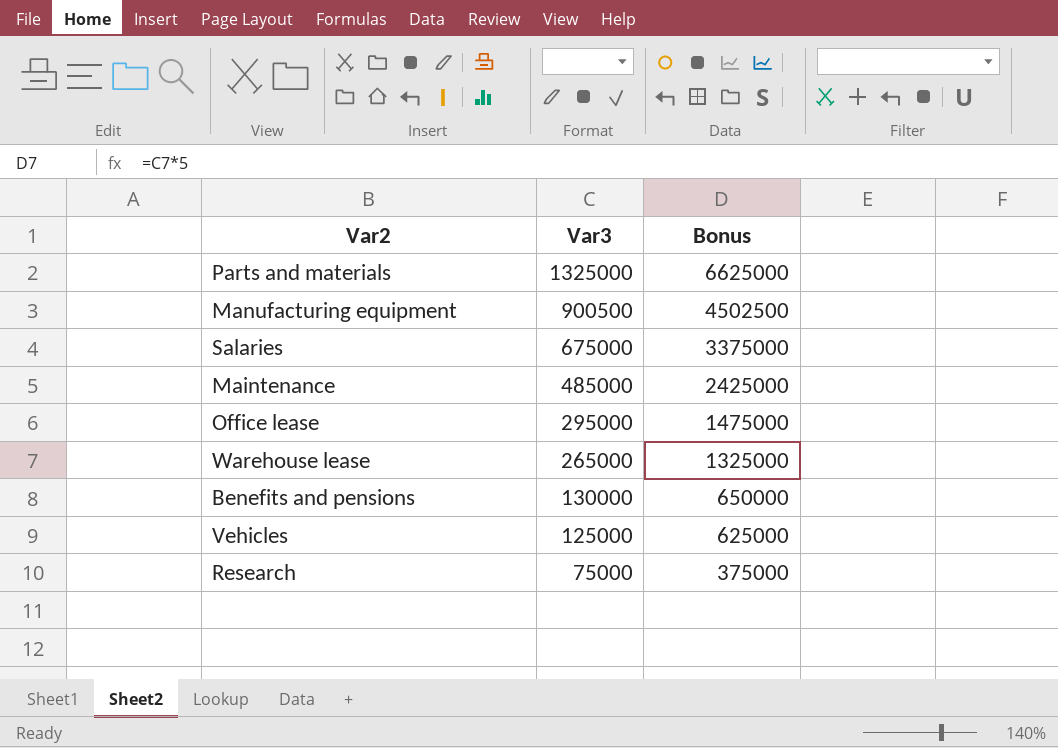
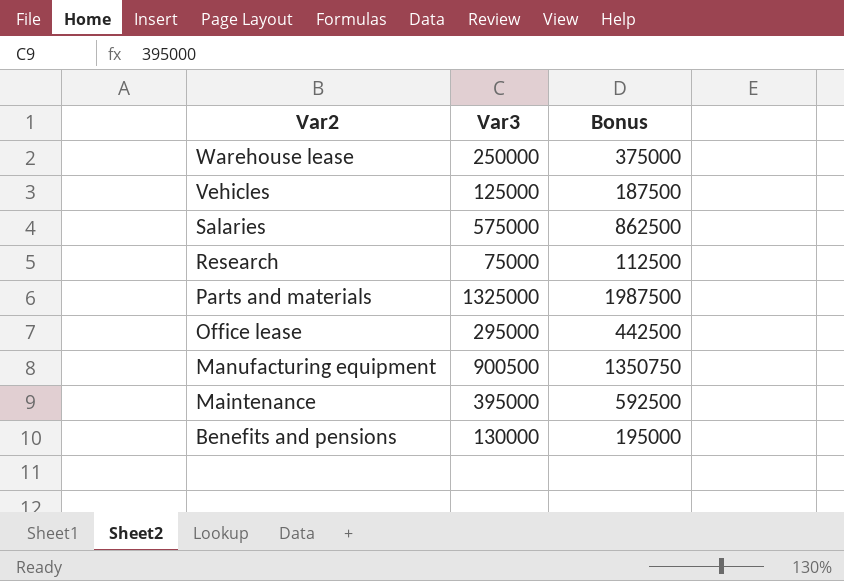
row order: Var3 descending -> Var2 descending
column Bonus | formula: [Var3] * 5 -> [Var3] * 1.5
Warehouse lease | Var3: 265000 -> 250000
Salaries | Var3: 675000 -> 575000
Maintenance | Var3: 485000 -> 395000

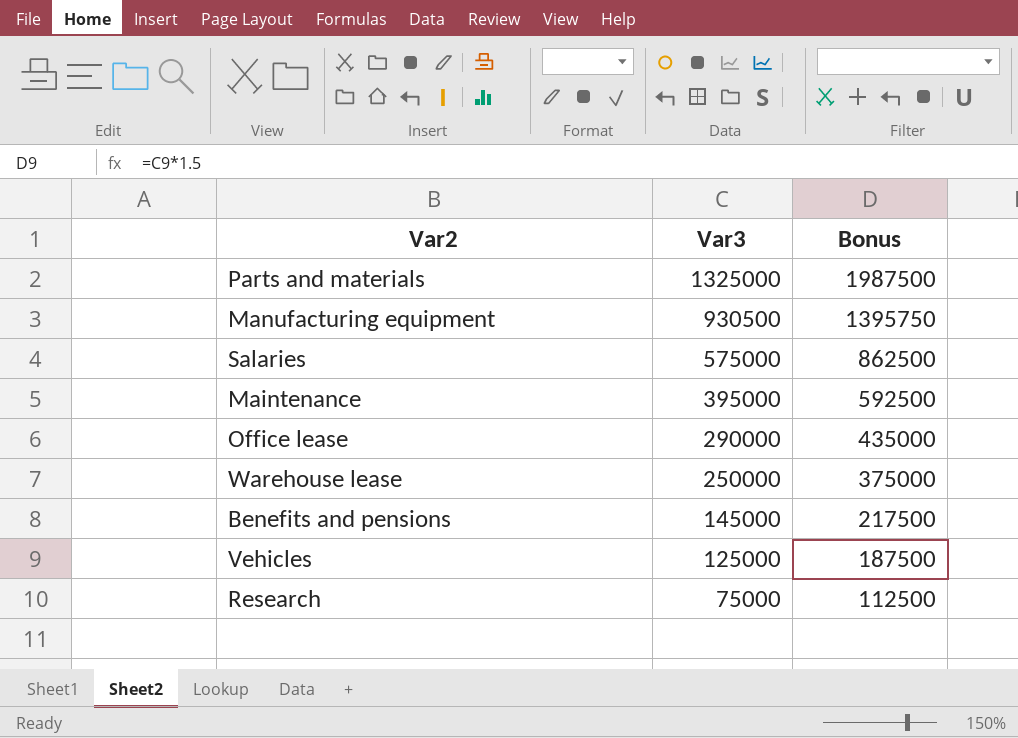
row order: Var2 descending -> Var3 descending
Manufacturing equipment | Var3: 900500 -> 930500
Manufacturing equipment | Bonus: 1350750 -> 1395750
Office lease | Var3: 295000 -> 290000
Office lease | Bonus: 442500 -> 435000
Benefits and pensions | Var3: 130000 -> 145000
Benefits and pensions | Bonus: 195000 -> 217500

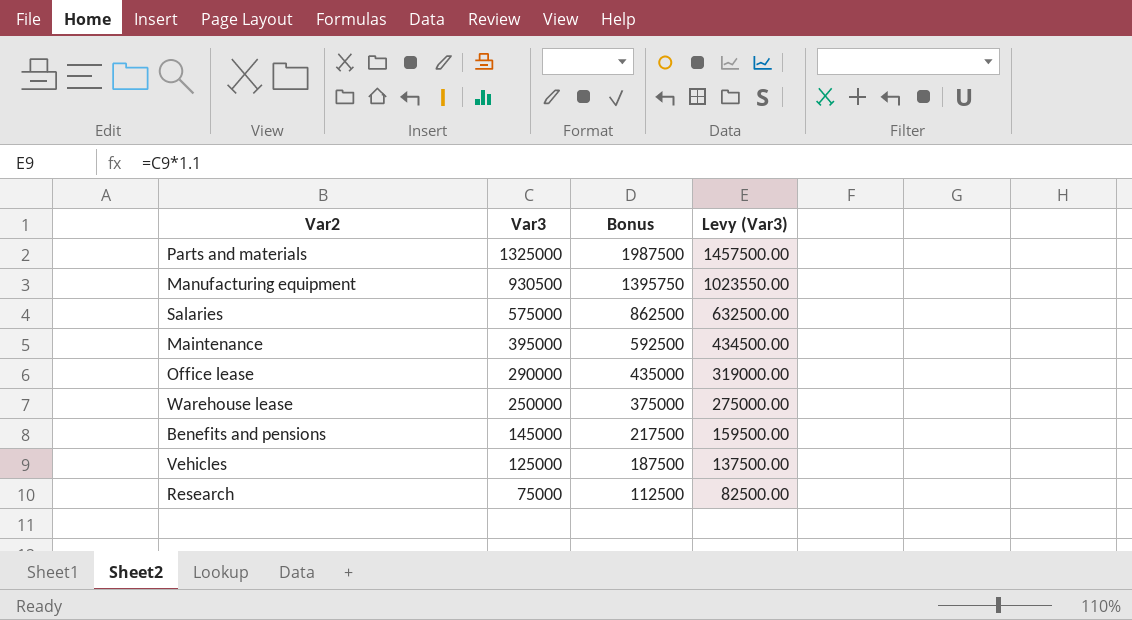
column Levy (Var3) | formula: none -> [Var3] * 1.1

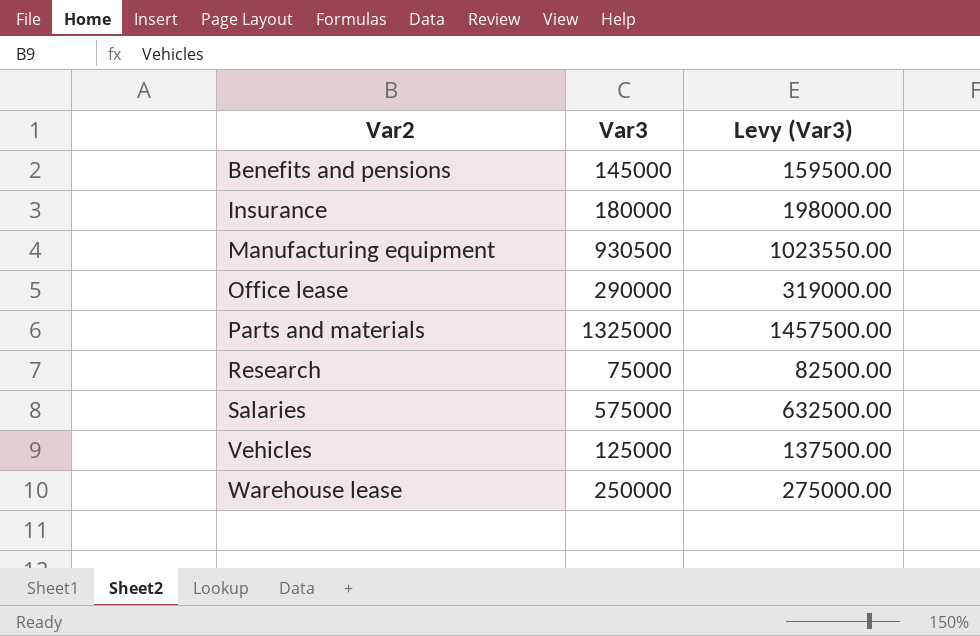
row order: Var3 descending -> Var2 ascending
column Bonus | formula: [Var3] * 1.5 -> none
row Maintenance: 395000 | 592500 | 434500.00 -> none
row Insurance: none -> 180000 | 198000.00

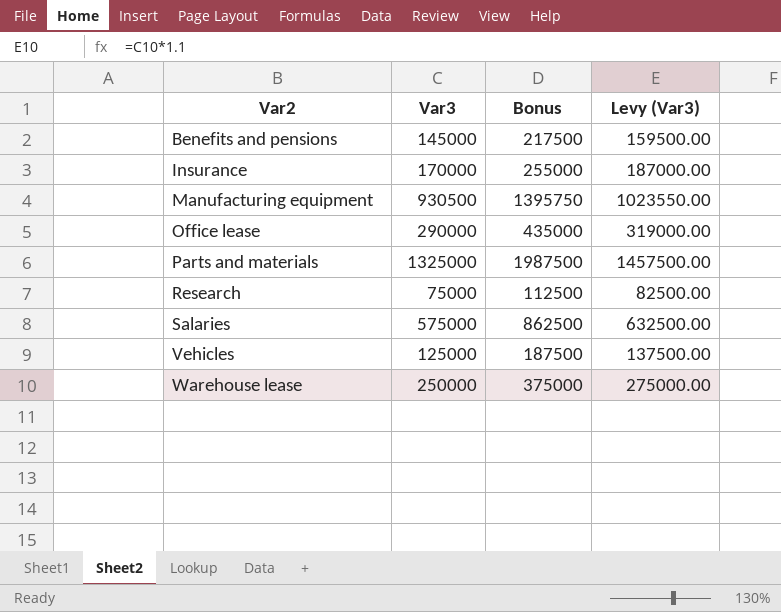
column Bonus | formula: none -> [Var3] * 1.5
Insurance | Var3: 180000 -> 170000
Insurance | Levy (Var3): 198000.00 -> 187000.00

